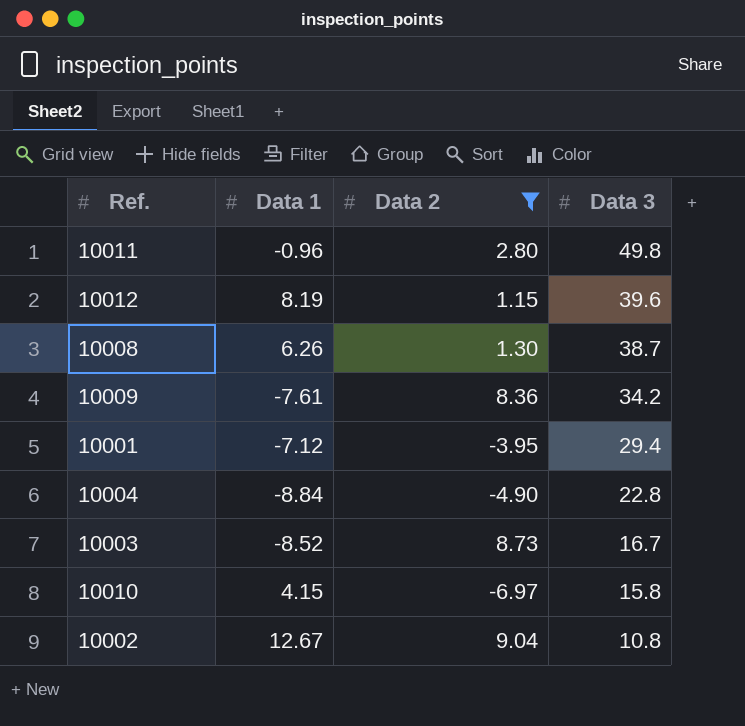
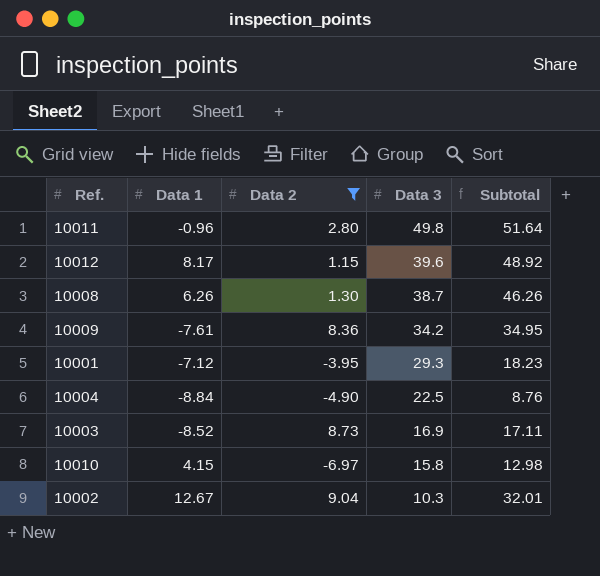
column Subtotal | formula: none -> [Data 1] + [Data 2] + [Data 3]
10012 | Data 1: 8.19 -> 8.17
10001 | Data 3: 29.4 -> 29.3
10004 | Data 3: 22.8 -> 22.5
10003 | Data 3: 16.7 -> 16.9
10002 | Data 3: 10.8 -> 10.3

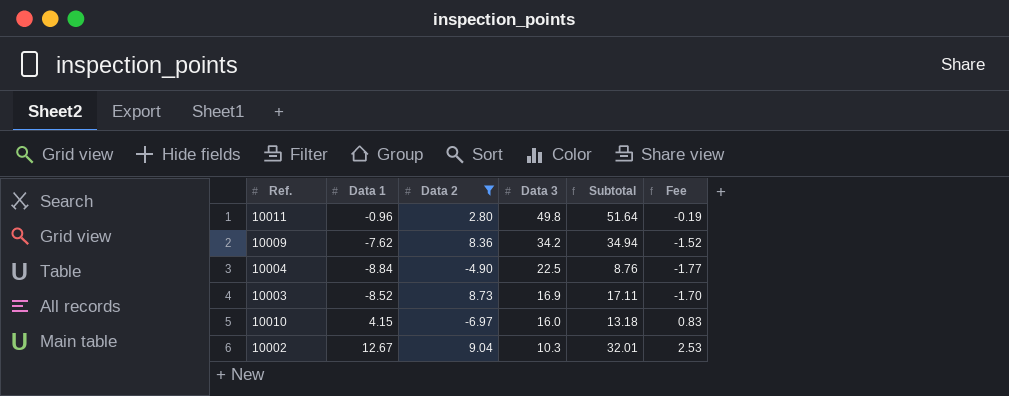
column Fee | formula: none -> [Data 1] * 0.2
row 10012: 8.17 | 1.15 | 39.6 | 48.92 -> none
row 10008: 6.26 | 1.30 | 38.7 | 46.26 -> none
row 10001: -7.12 | -3.95 | 29.3 | 18.23 -> none
10009 | Data 1: -7.61 -> -7.62
10009 | Subtotal: 34.95 -> 34.94
10010 | Data 3: 15.8 -> 16.0
10010 | Subtotal: 12.98 -> 13.18

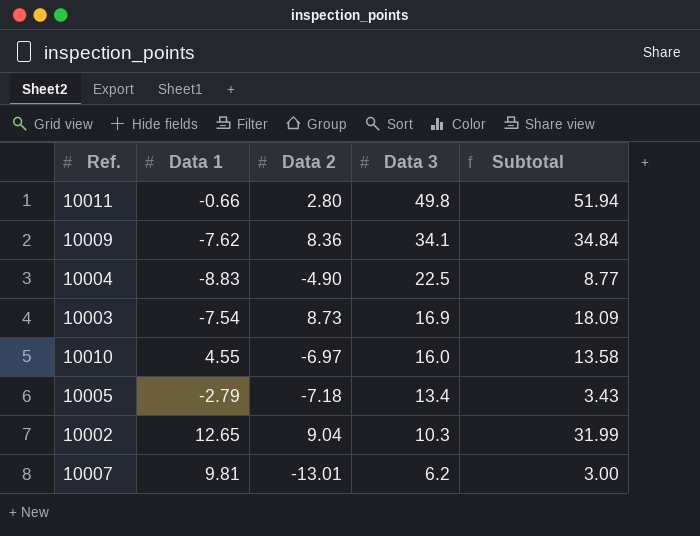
filter: Data 2 >= -6.97 -> none
column Fee | formula: [Data 1] * 0.2 -> none
10011 | Data 1: -0.96 -> -0.66
10011 | Subtotal: 51.64 -> 51.94
10009 | Data 3: 34.2 -> 34.1
10009 | Subtotal: 34.94 -> 34.84
10004 | Data 1: -8.84 -> -8.83
10004 | Subtotal: 8.76 -> 8.77
10003 | Data 1: -8.52 -> -7.54
10003 | Subtotal: 17.11 -> 18.09
10010 | Data 1: 4.15 -> 4.55
10010 | Subtotal: 13.18 -> 13.58
10002 | Data 1: 12.67 -> 12.65
10002 | Subtotal: 32.01 -> 31.99

